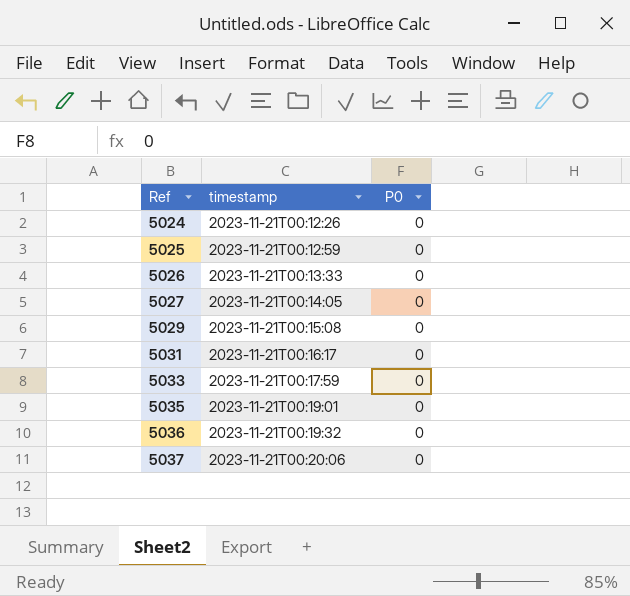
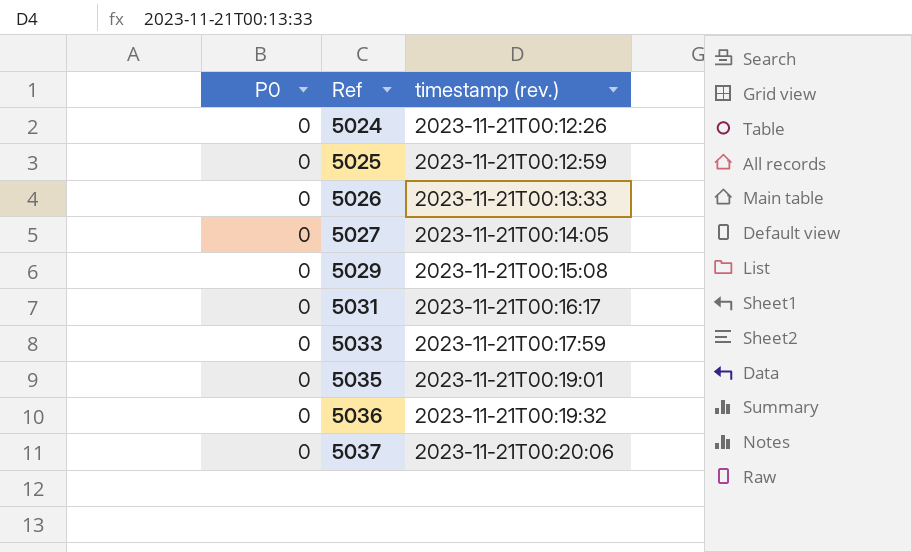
column P0 | position: 3 -> 1
column name: timestamp -> timestamp (rev.)

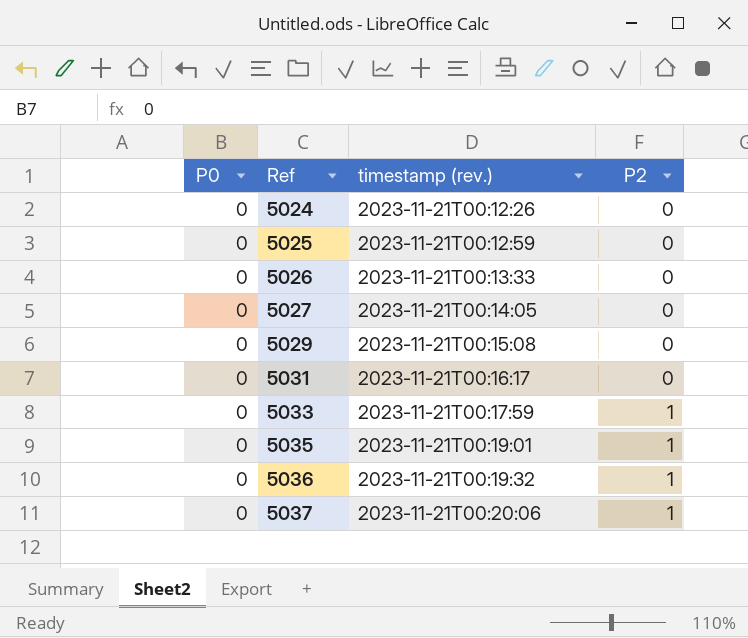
column P2 | position: none -> 4

